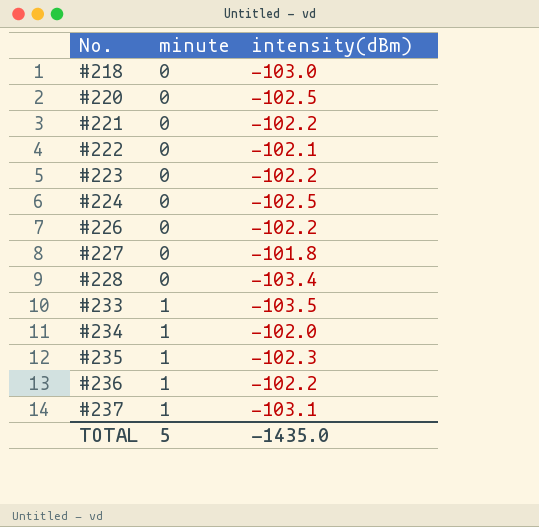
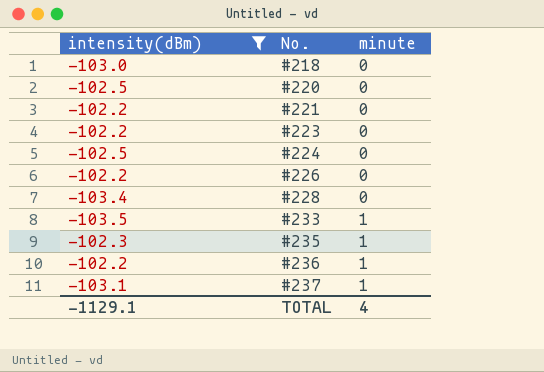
filter: none -> intensity(dBm) <= -102.2
column intensity(dBm) | position: 3 -> 1
TOTAL | intensity(dBm): -1435.0 -> -1129.1
TOTAL | minute: 5 -> 4

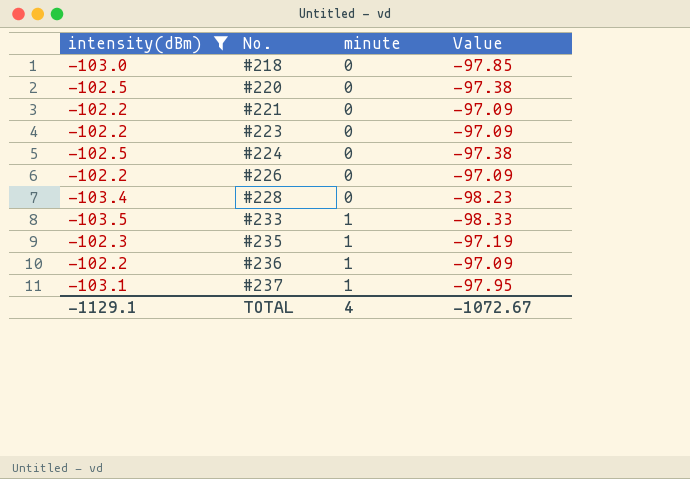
column Value | formula: none -> [intensity(dBm)] * 0.95

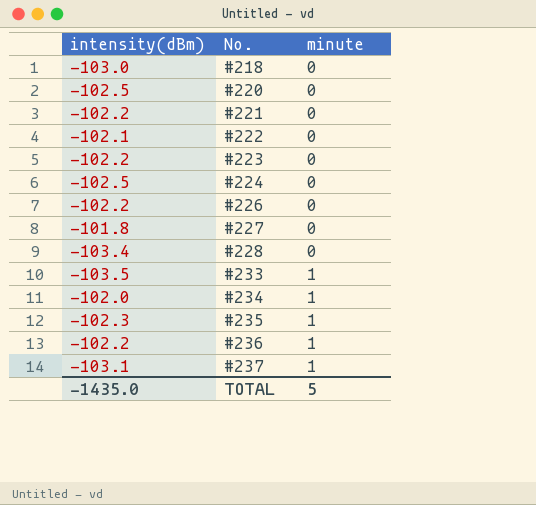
filter: intensity(dBm) <= -102.2 -> none
column Value | formula: [intensity(dBm)] * 0.95 -> none
TOTAL | intensity(dBm): -1129.1 -> -1435.0
TOTAL | minute: 4 -> 5

